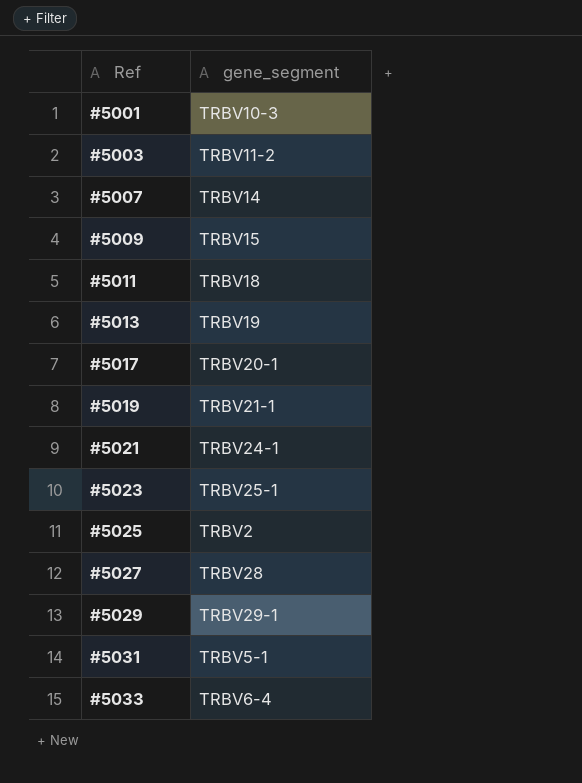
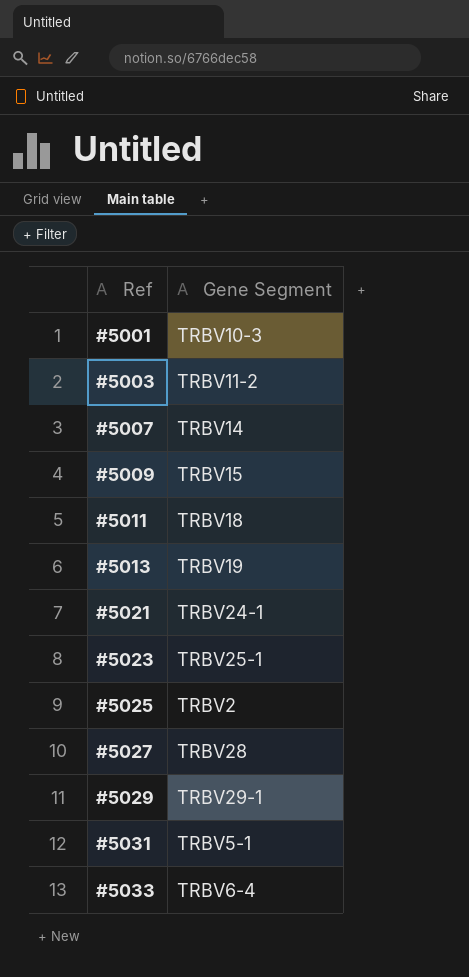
column name: gene_segment -> Gene Segment
row #5017: TRBV20-1 -> none
row #5019: TRBV21-1 -> none

